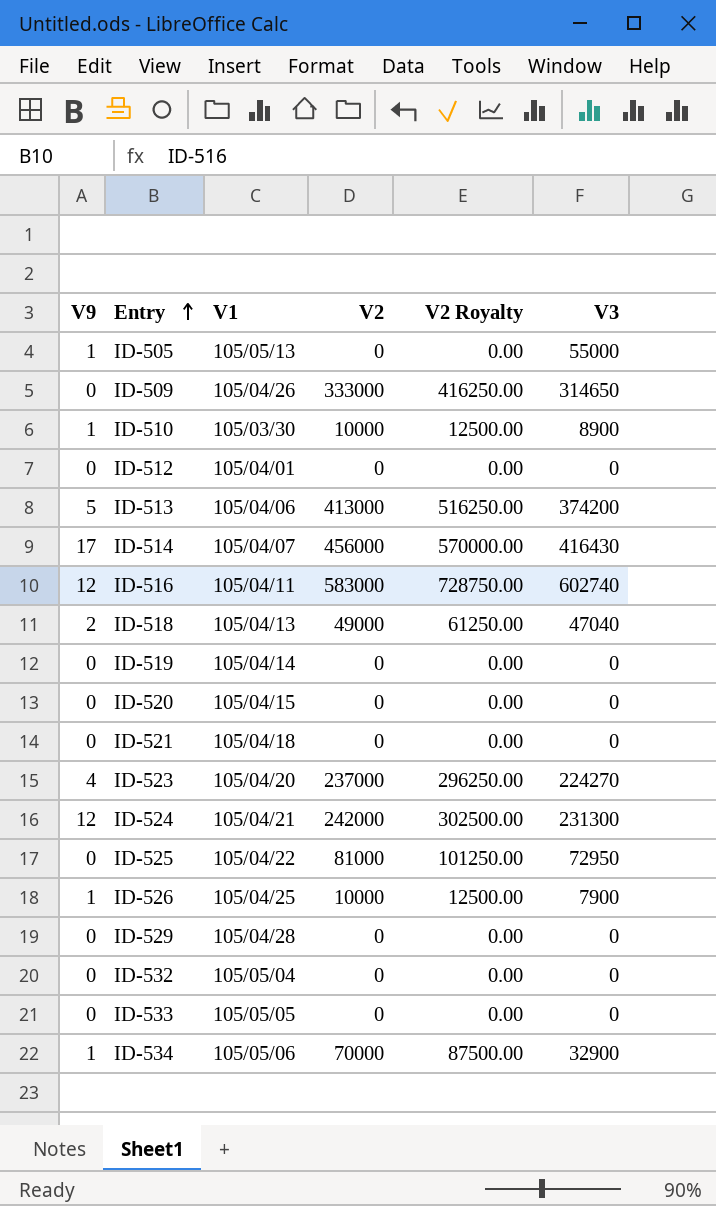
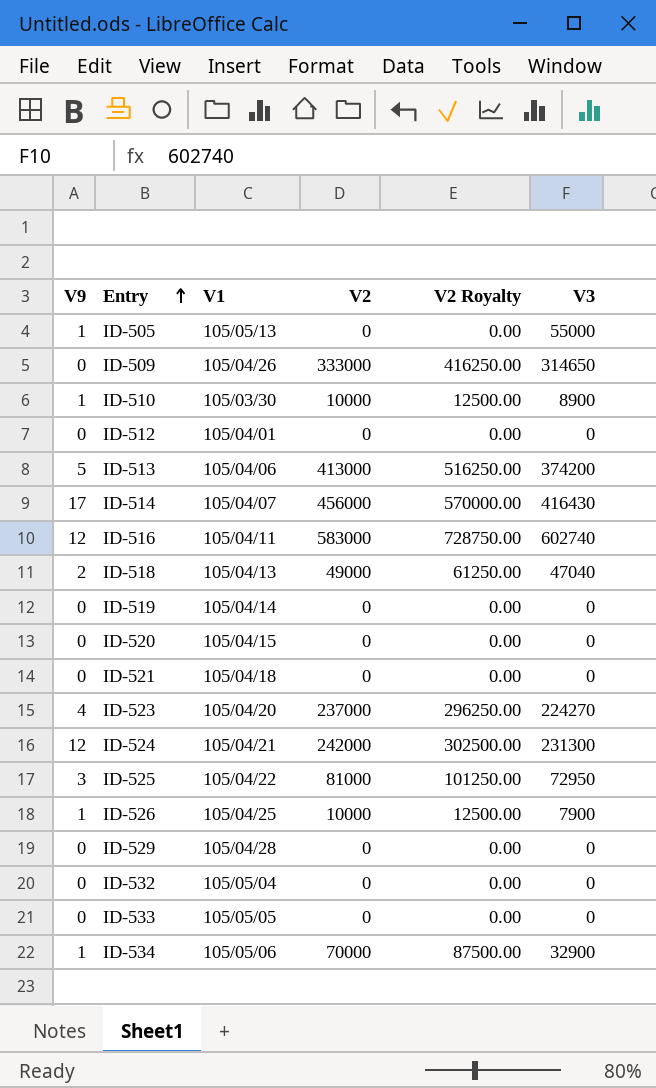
ID-525 | V9: 0 -> 3

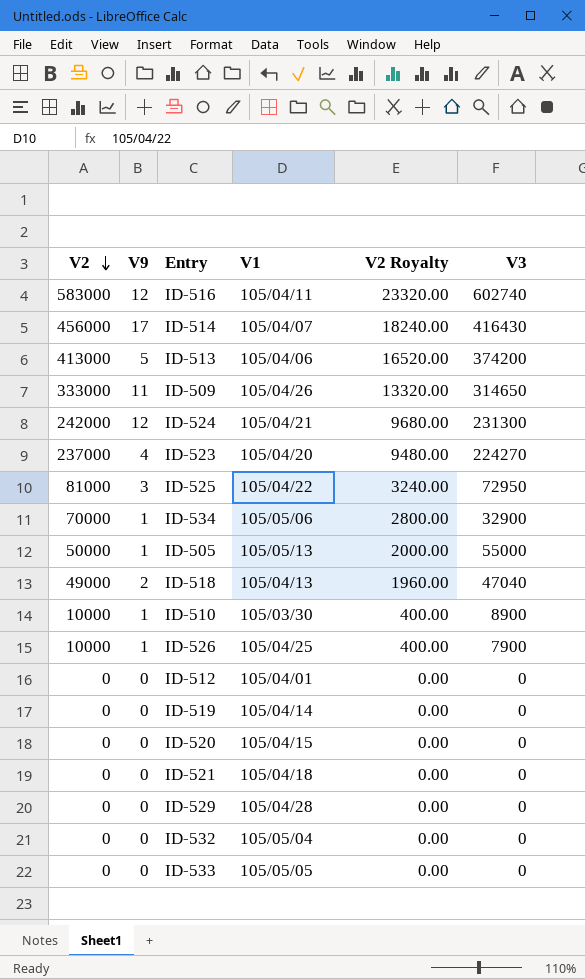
row order: Entry ascending -> V2 descending
column V2 | position: 4 -> 1
column V2 Royalty | formula: [V2] * 1.25 -> [V2] * 0.04
ID-509 | V9: 0 -> 11
ID-505 | V2: 0 -> 50000

